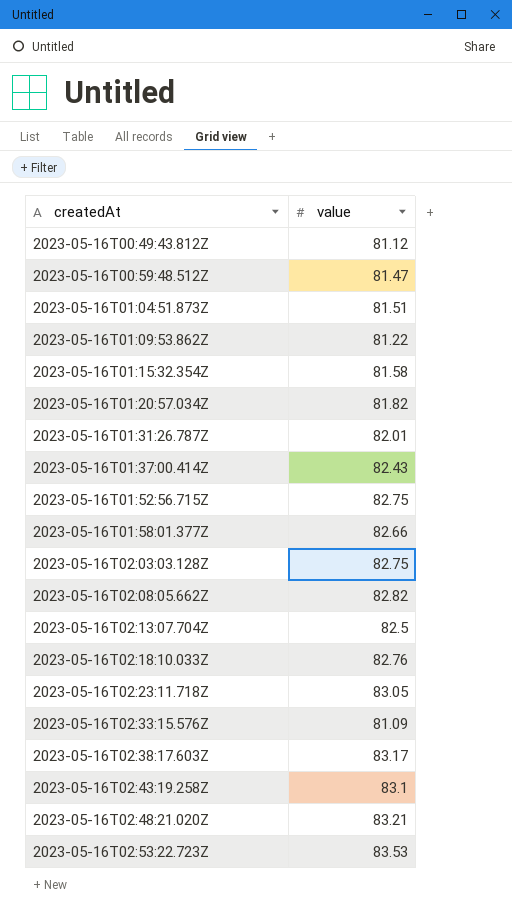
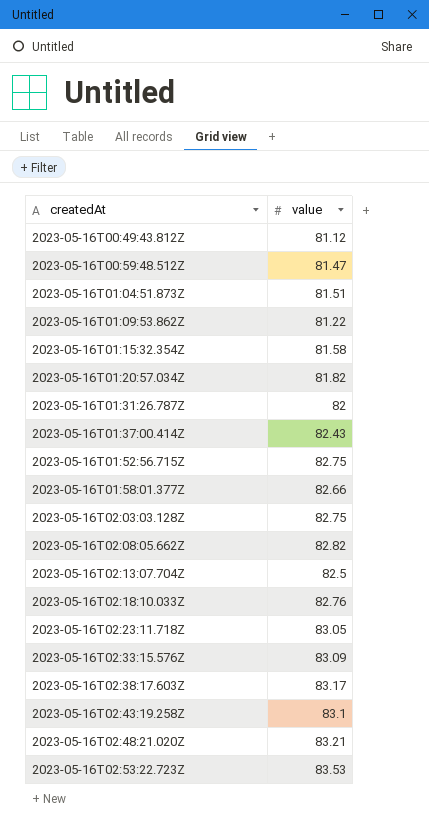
2023-05-16T01:31:26.787Z | value: 82.01 -> 82
2023-05-16T02:33:15.576Z | value: 81.09 -> 83.09

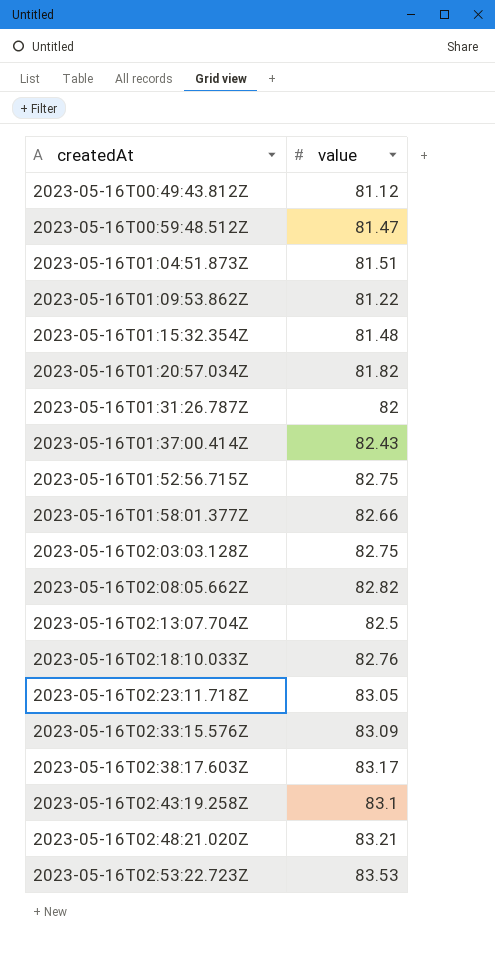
2023-05-16T01:15:32.354Z | value: 81.58 -> 81.48

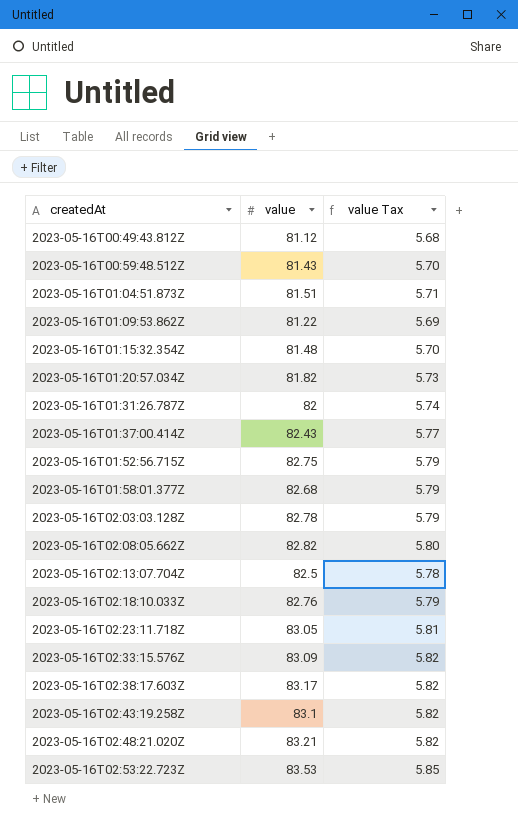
column value Tax | formula: none -> [value] * 0.07
2023-05-16T00:59:48.512Z | value: 81.47 -> 81.43
2023-05-16T01:58:01.377Z | value: 82.66 -> 82.68
2023-05-16T02:03:03.128Z | value: 82.75 -> 82.78

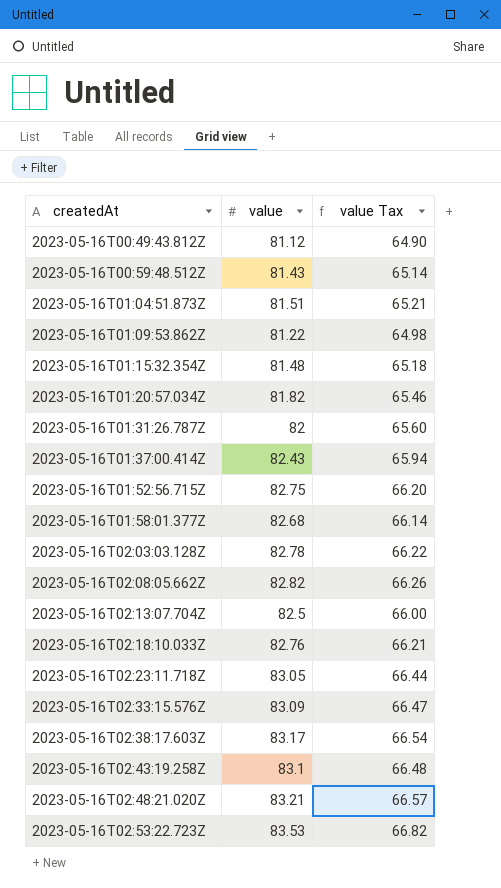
column value Tax | formula: [value] * 0.07 -> [value] * 0.8

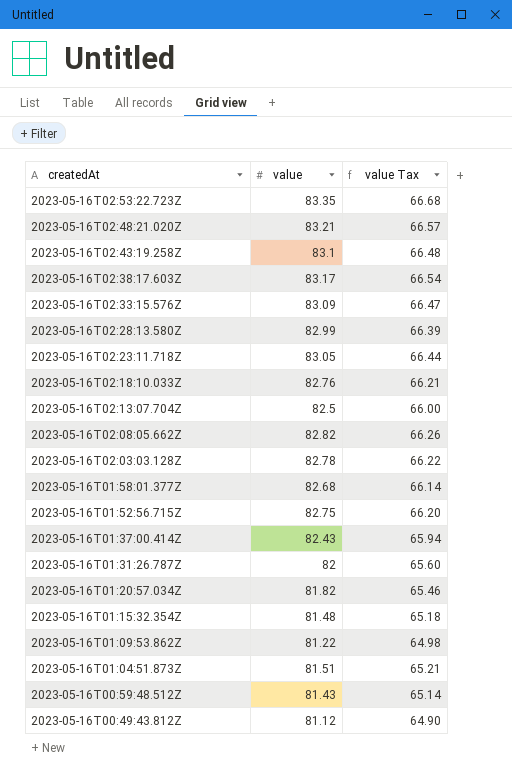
row order: createdAt ascending -> createdAt descending
2023-05-16T02:53:22.723Z | value: 83.53 -> 83.35
2023-05-16T02:53:22.723Z | value Tax: 66.82 -> 66.68
row 2023-05-16T02:28:13.580Z: none -> 82.99 | 66.39

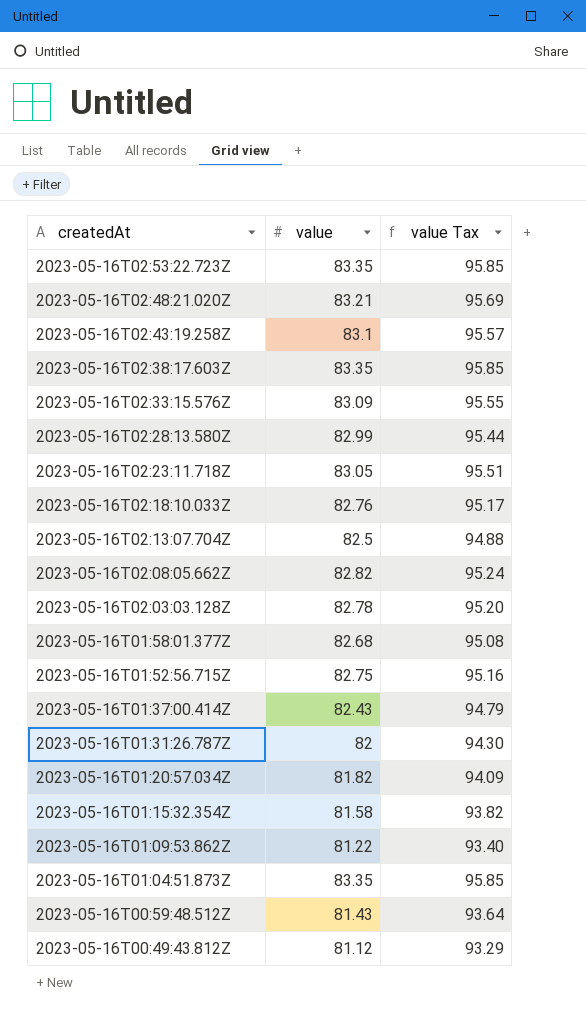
column value Tax | formula: [value] * 0.8 -> [value] * 1.15
2023-05-16T02:38:17.603Z | value: 83.17 -> 83.35
2023-05-16T01:15:32.354Z | value: 81.48 -> 81.58
2023-05-16T01:04:51.873Z | value: 81.51 -> 83.35

